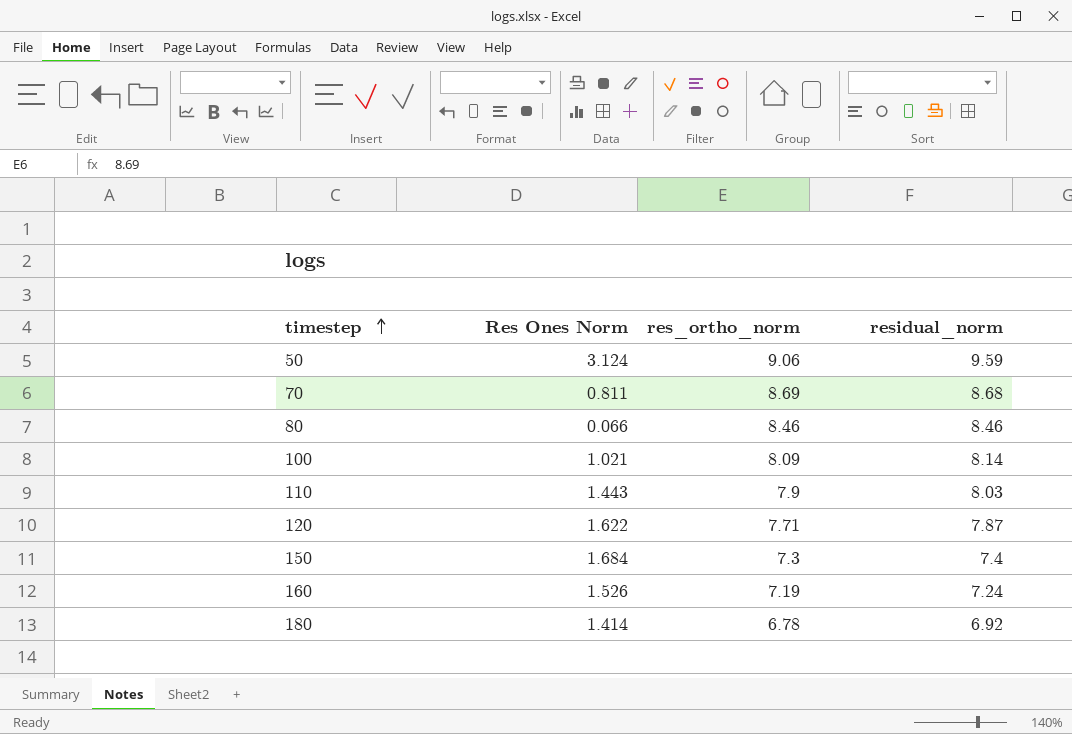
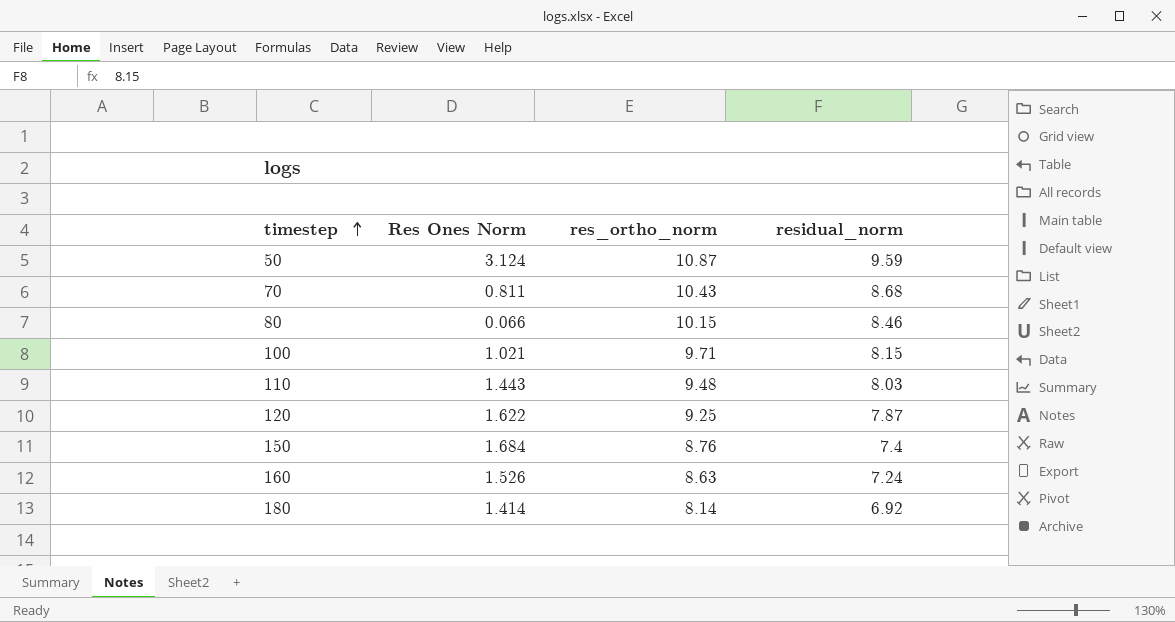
50 | res_ortho_norm: 9.06 -> 10.87
70 | res_ortho_norm: 8.69 -> 10.43
80 | res_ortho_norm: 8.46 -> 10.15
100 | res_ortho_norm: 8.09 -> 9.71
100 | residual_norm: 8.14 -> 8.15
110 | res_ortho_norm: 7.9 -> 9.48
120 | res_ortho_norm: 7.71 -> 9.25
150 | res_ortho_norm: 7.3 -> 8.76
160 | res_ortho_norm: 7.19 -> 8.63
180 | res_ortho_norm: 6.78 -> 8.14

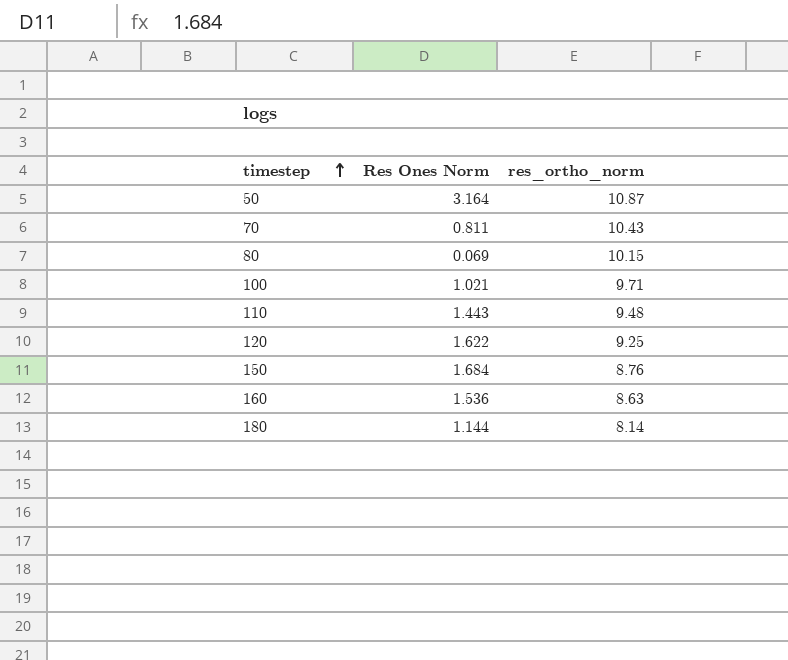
column residual_norm | position: 4 -> none
50 | Res Ones Norm: 3.124 -> 3.164
80 | Res Ones Norm: 0.066 -> 0.069
160 | Res Ones Norm: 1.526 -> 1.536
180 | Res Ones Norm: 1.414 -> 1.144

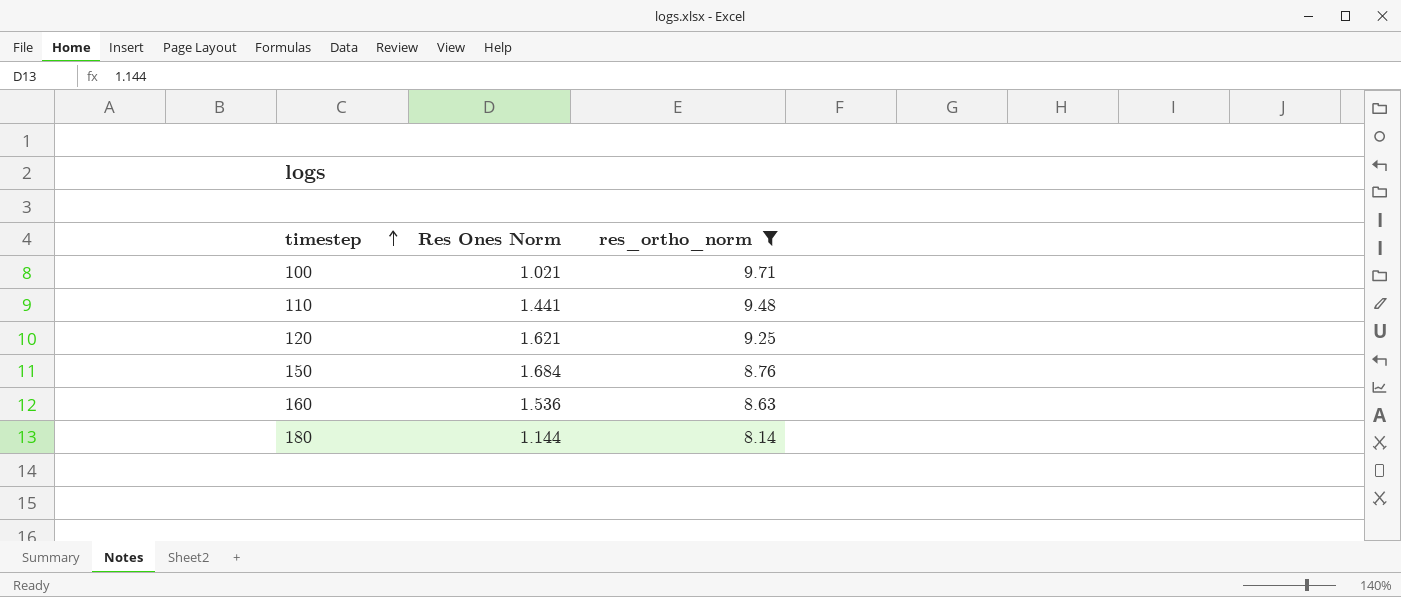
filter: none -> res_ortho_norm <= 9.71
110 | Res Ones Norm: 1.443 -> 1.441
120 | Res Ones Norm: 1.622 -> 1.621

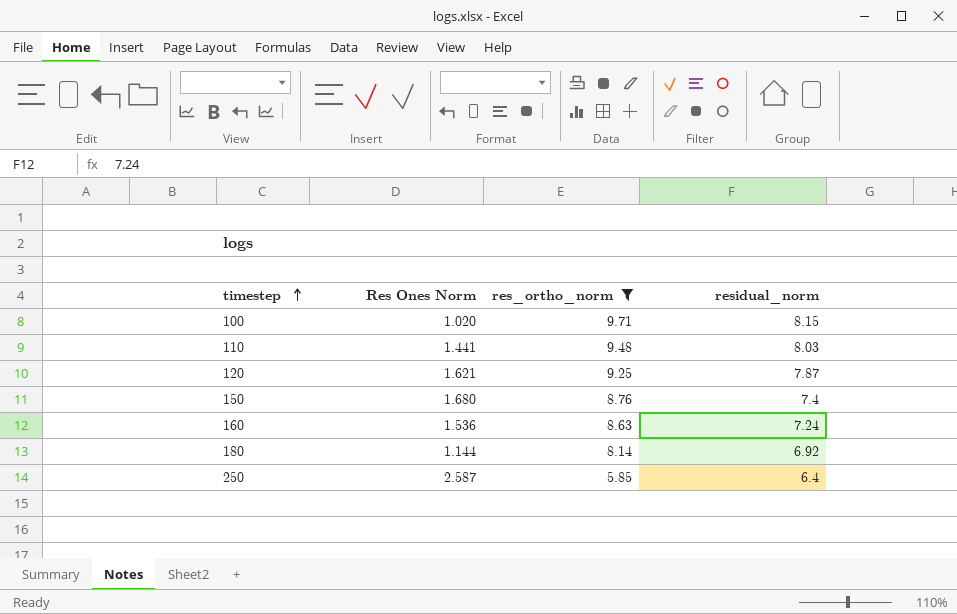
column residual_norm | position: none -> 4
100 | Res Ones Norm: 1.021 -> 1.020
150 | Res Ones Norm: 1.684 -> 1.680
row 250: none -> 2.587 | 5.85 | 6.4

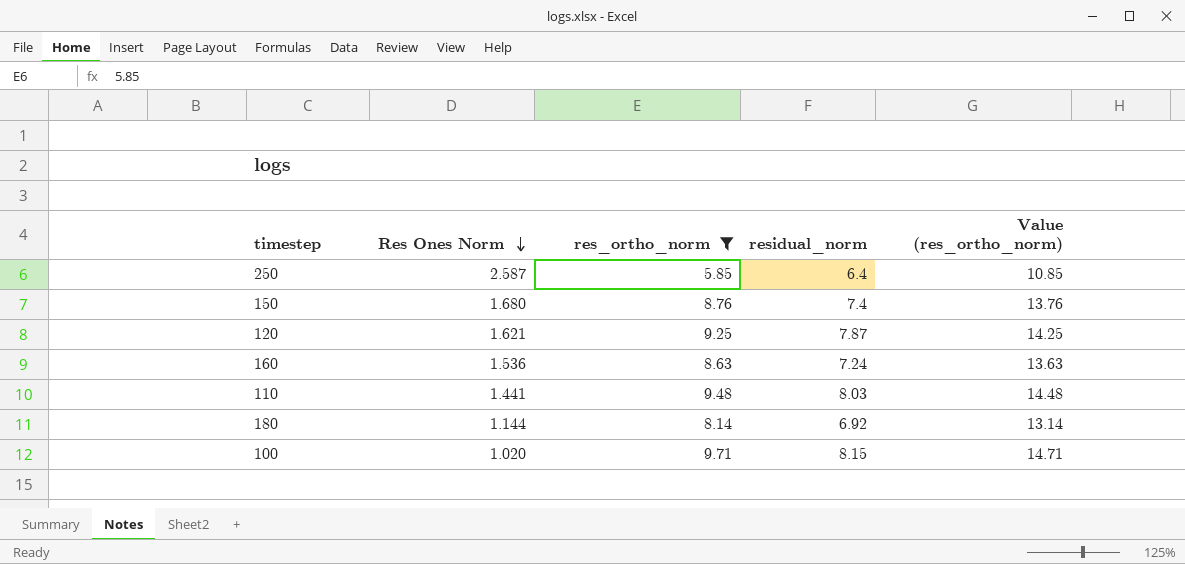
row order: timestep ascending -> Res Ones Norm descending
column Value (res_ortho_norm) | formula: none -> [res_ortho_norm] + 5

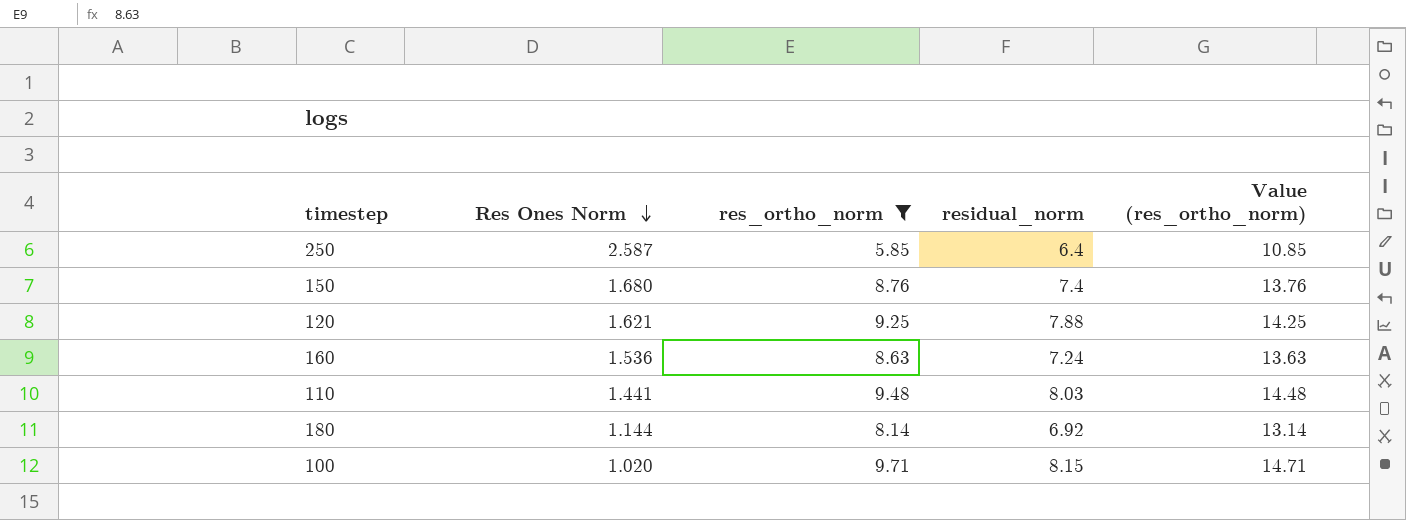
120 | residual_norm: 7.87 -> 7.88

